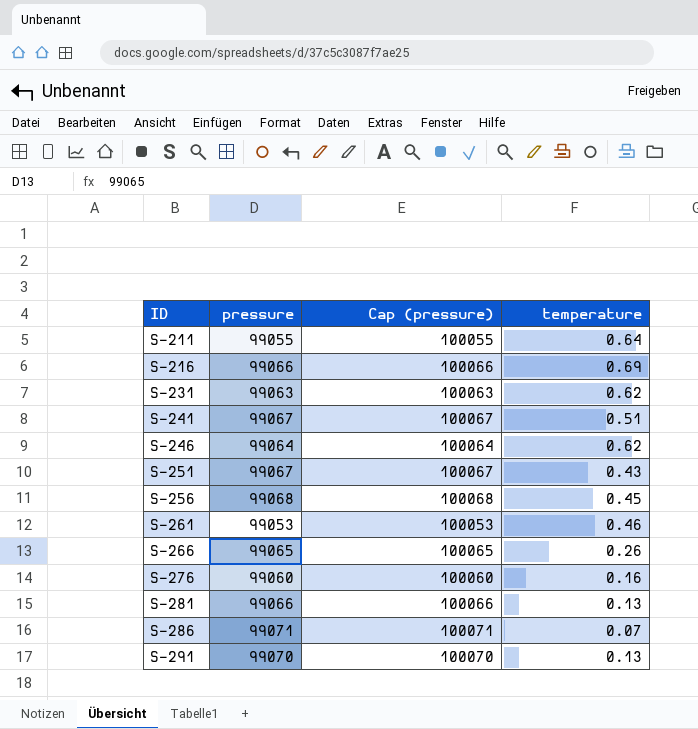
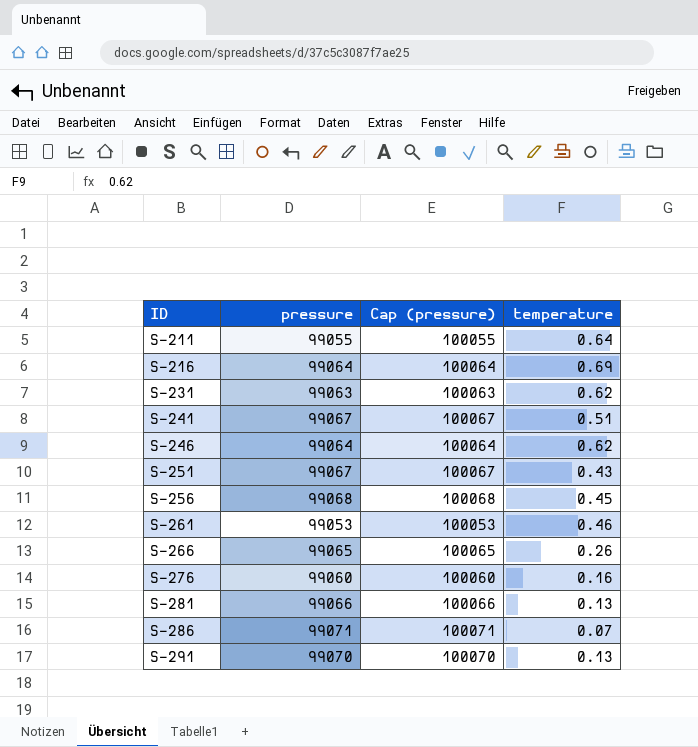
S-216 | pressure: 99066 -> 99064
S-216 | Cap (pressure): 100066 -> 100064

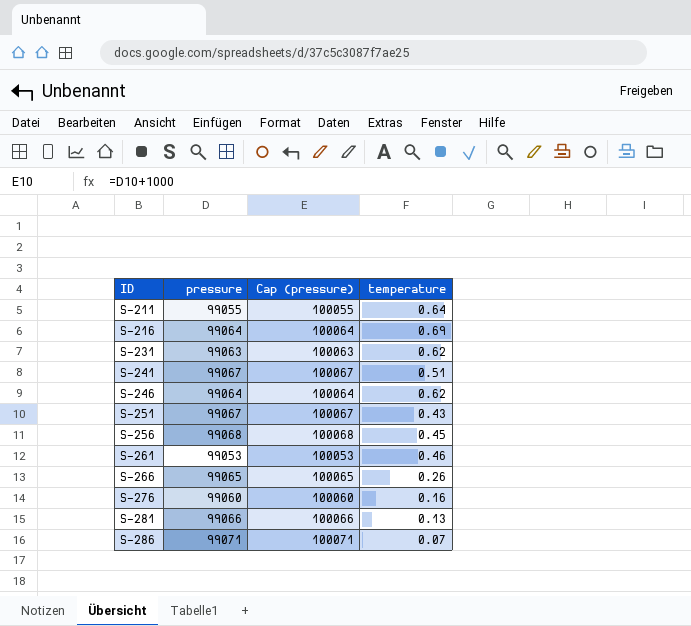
row S-291: 99070 | 100070 | 0.13 -> none

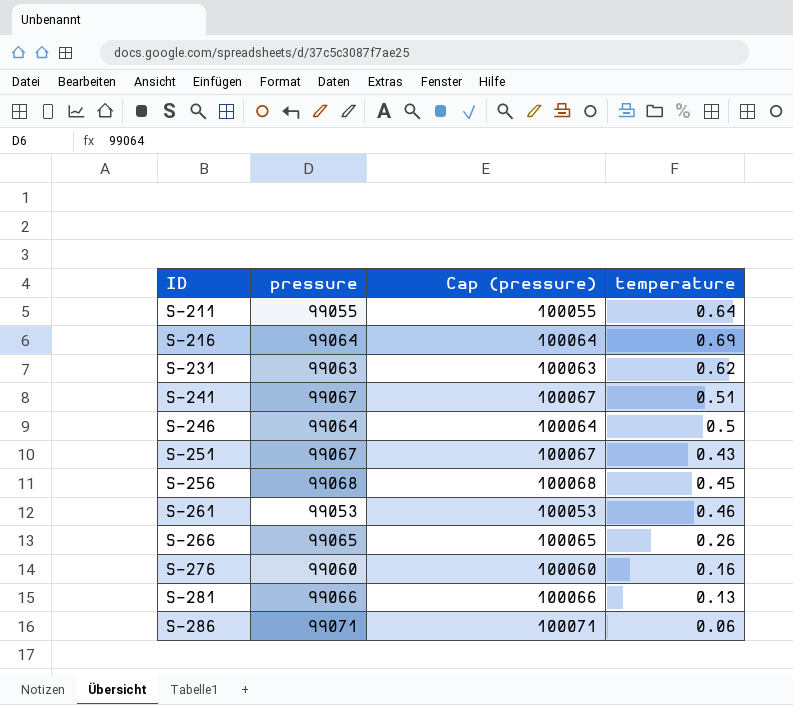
S-246 | temperature: 0.62 -> 0.5
S-286 | temperature: 0.07 -> 0.06

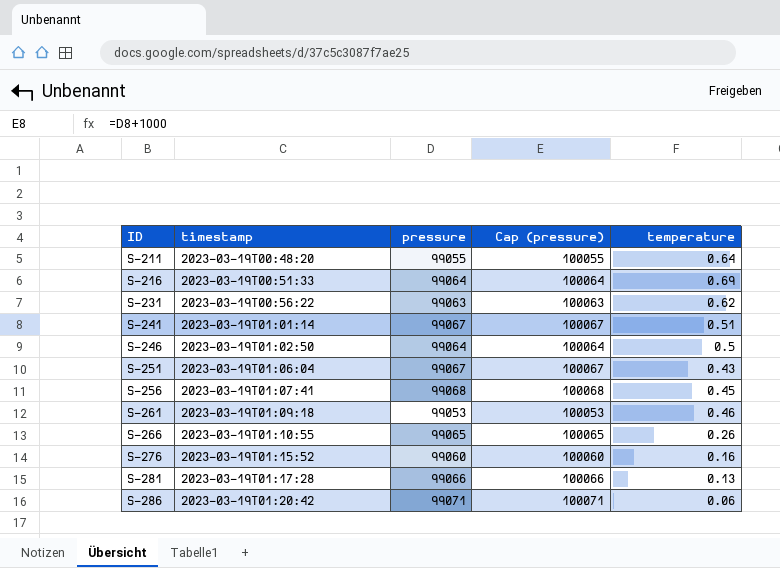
column timestamp | position: none -> 2

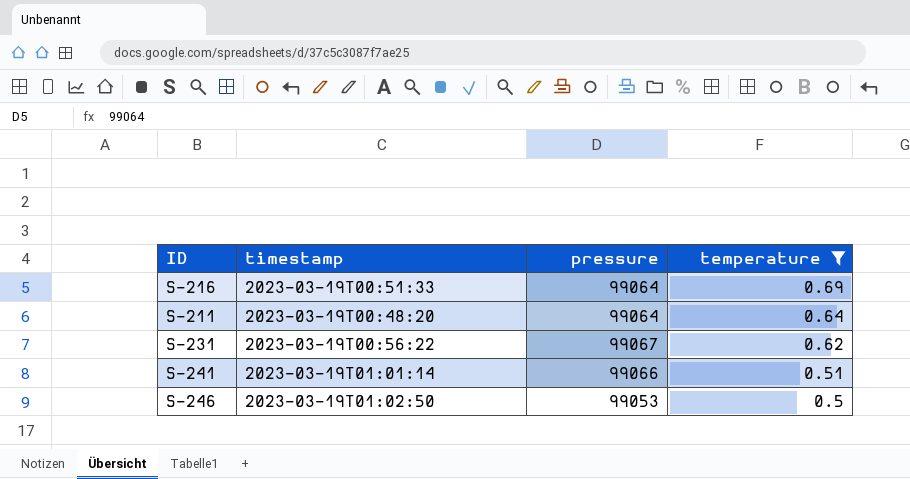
filter: none -> temperature >= 0.5
row order: ID ascending -> temperature descending
column Cap (pressure) | formula: [pressure] + 1000 -> none
S-211 | pressure: 99055 -> 99064
S-231 | pressure: 99063 -> 99067
S-241 | pressure: 99067 -> 99066
S-246 | pressure: 99064 -> 99053

